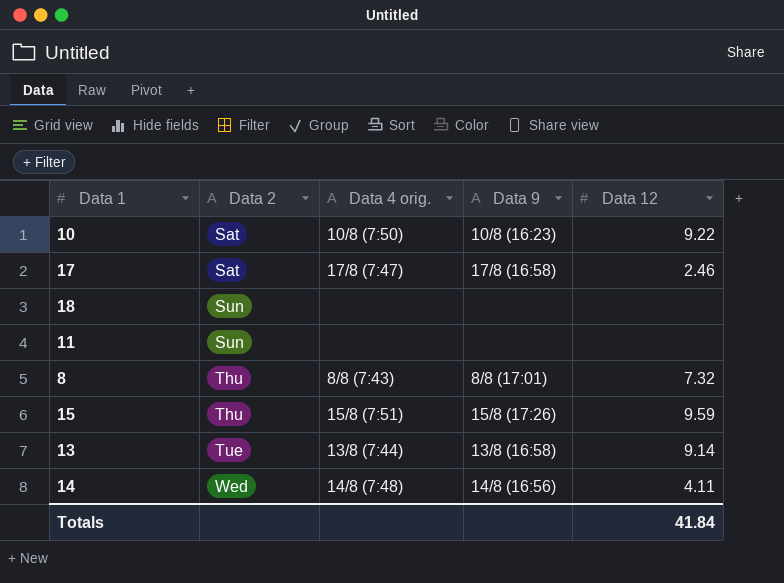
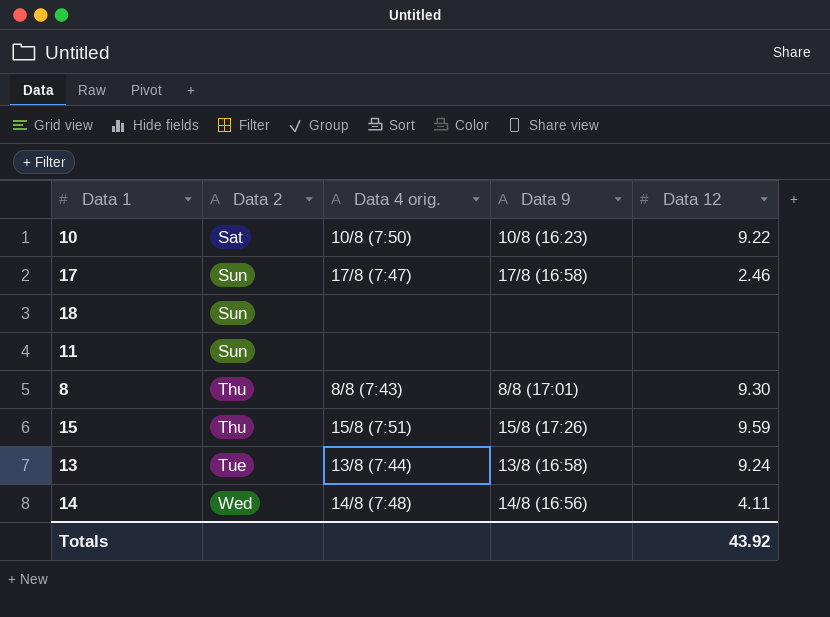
17 | Data 2: Sat -> Sun
8 | Data 12: 7.32 -> 9.30
13 | Data 12: 9.14 -> 9.24
Totals | Data 12: 41.84 -> 43.92

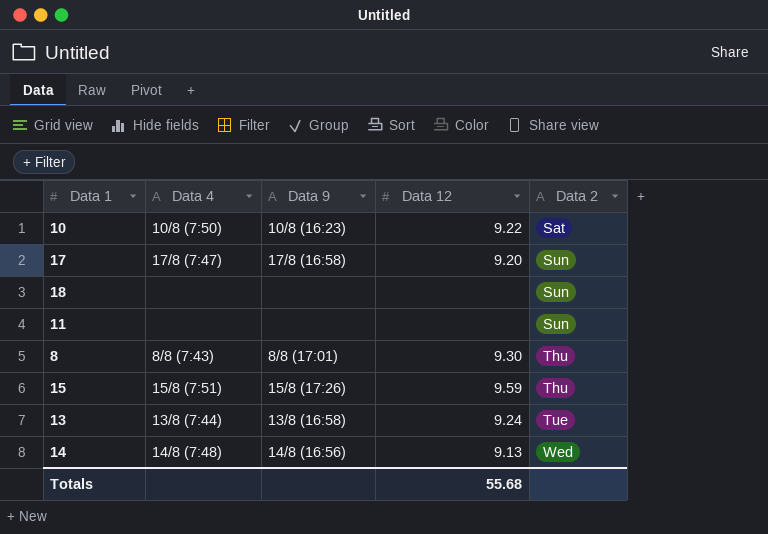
column name: Data 4 orig. -> Data 4
column Data 2 | position: 2 -> 5
17 | Data 12: 2.46 -> 9.20
14 | Data 12: 4.11 -> 9.13
Totals | Data 12: 43.92 -> 55.68

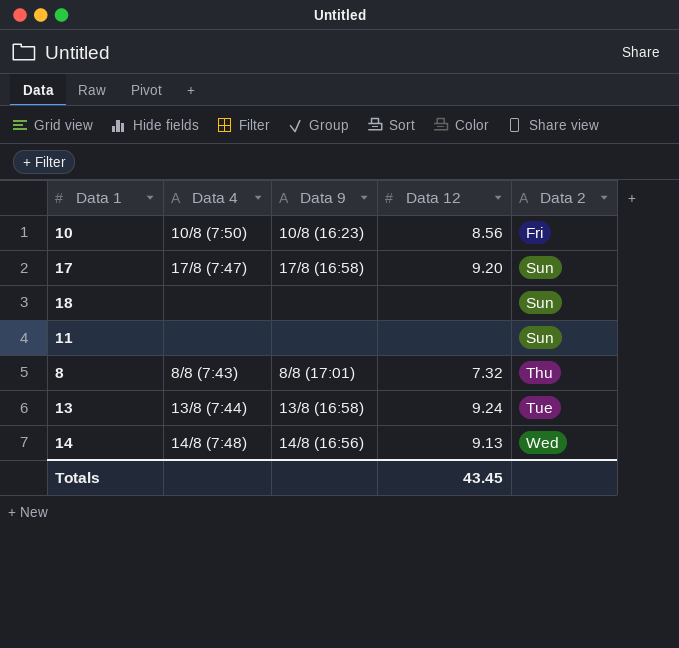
row 15: 15/8 (7:51) | 15/8 (17:26) | 9.59 | Thu -> none
10 | Data 12: 9.22 -> 8.56
10 | Data 2: Sat -> Fri
8 | Data 12: 9.30 -> 7.32
Totals | Data 12: 55.68 -> 43.45

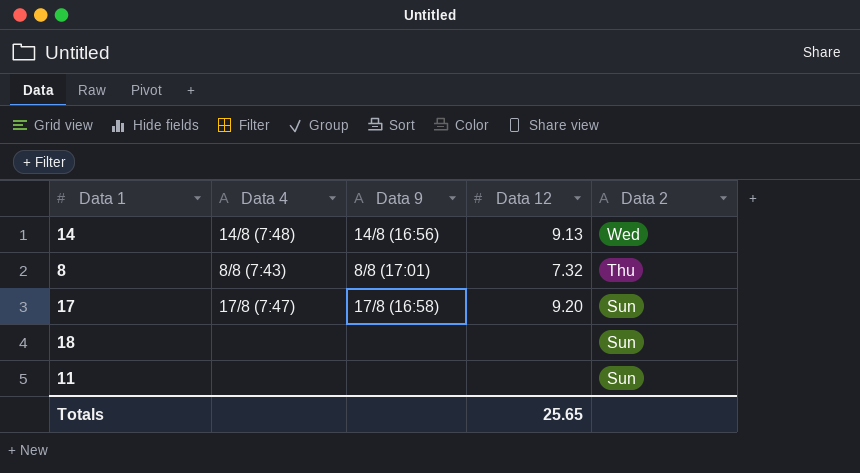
row order: Data 2 ascending -> Data 2 descending
row 10: 10/8 (7:50) | 10/8 (16:23) | 8.56 | Fri -> none
row 13: 13/8 (7:44) | 13/8 (16:58) | 9.24 | Tue -> none
Totals | Data 12: 43.45 -> 25.65

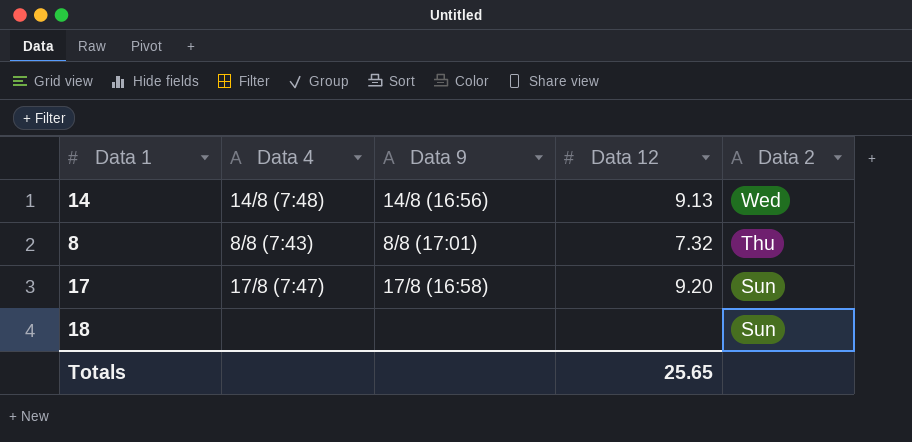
row 11: none | none | none | Sun -> none

